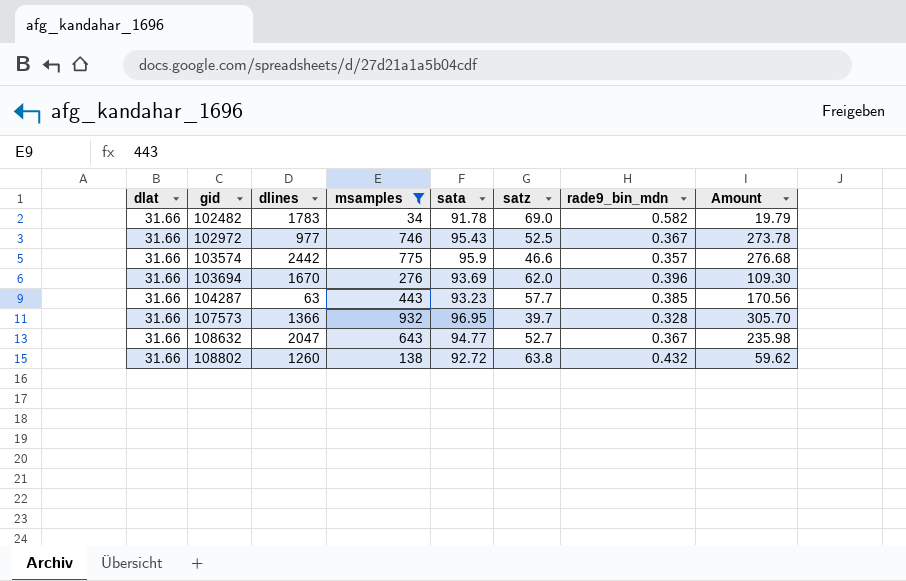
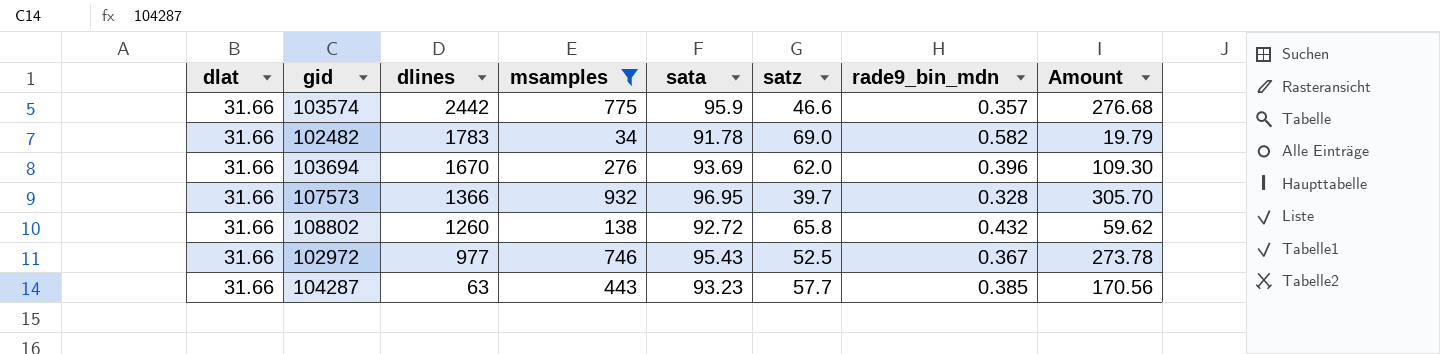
row order: gid ascending -> dlines descending
row 108632: 31.66 | 2047 | 643 | 94.77 | 52.7 | 0.367 | 235.98 -> none
108802 | satz: 63.8 -> 65.8

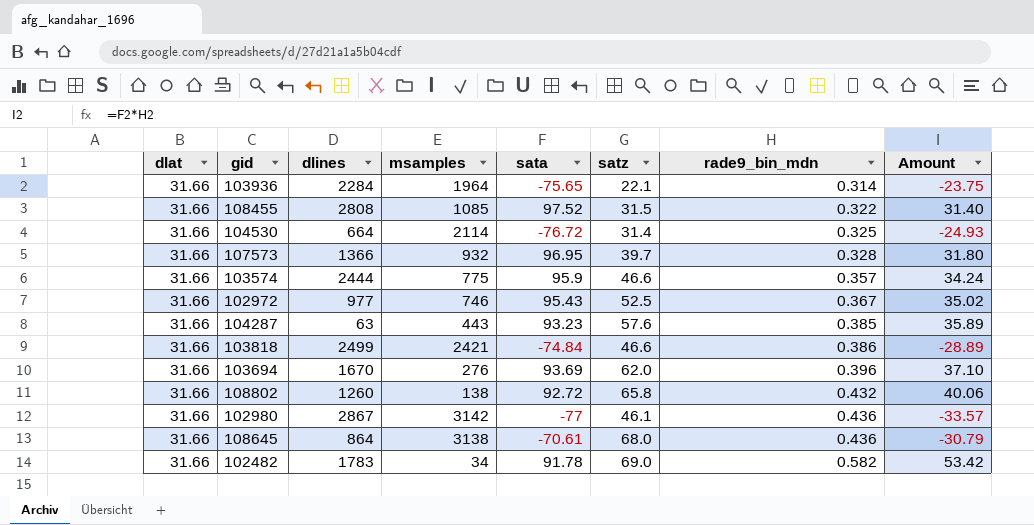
filter: msamples <= 932 -> none
row order: dlines descending -> rade9_bin_mdn ascending
column Amount | formula: [msamples] * [rade9_bin_mdn] -> [sata] * [rade9_bin_mdn]
103574 | dlines: 2442 -> 2444
104287 | satz: 57.7 -> 57.6

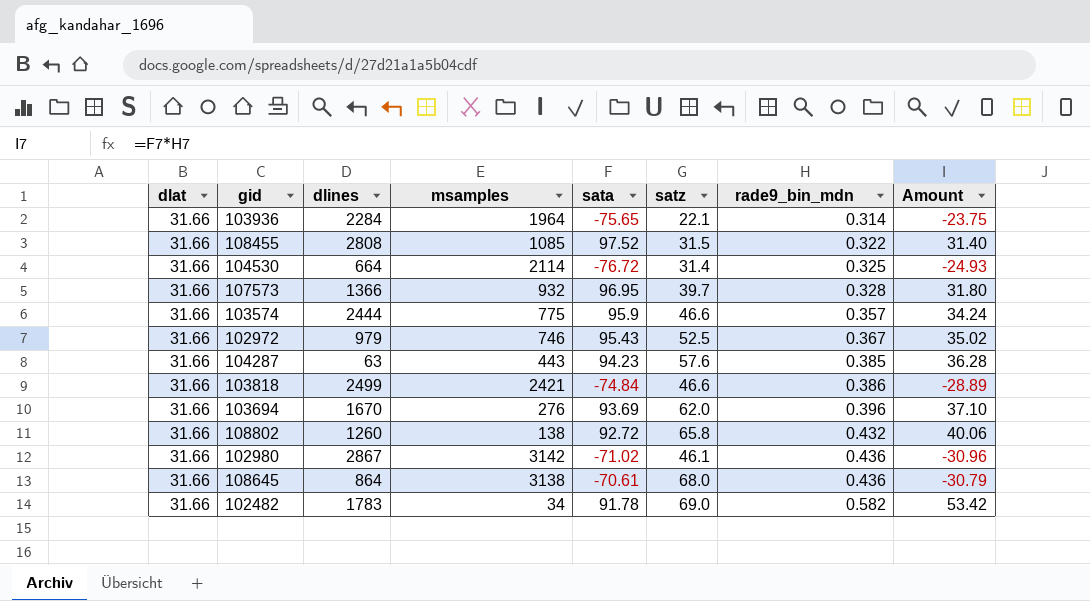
102972 | dlines: 977 -> 979
104287 | sata: 93.23 -> 94.23
104287 | Amount: 35.89 -> 36.28
102980 | sata: -77 -> -71.02
102980 | Amount: -33.57 -> -30.96

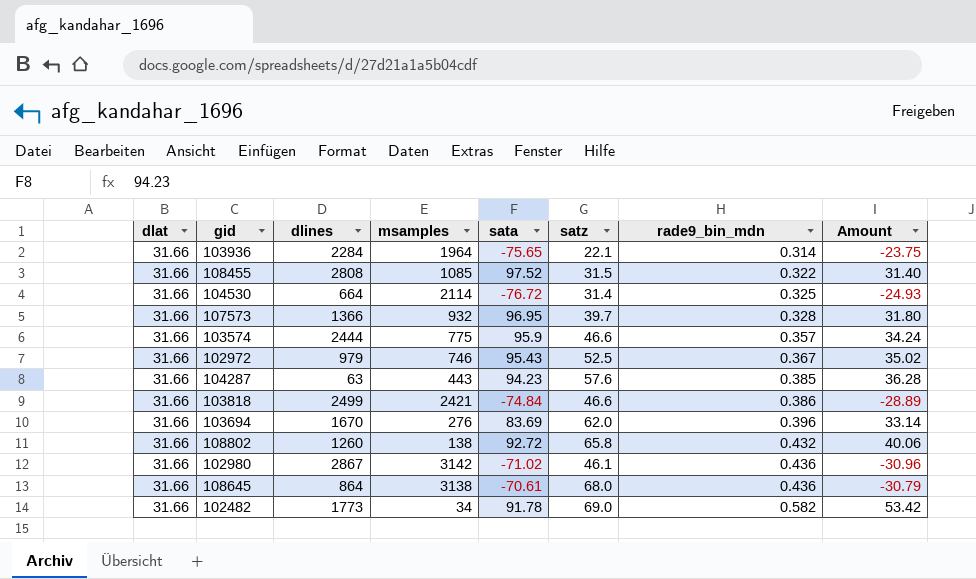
103694 | sata: 93.69 -> 83.69
103694 | Amount: 37.10 -> 33.14
102482 | dlines: 1783 -> 1773

